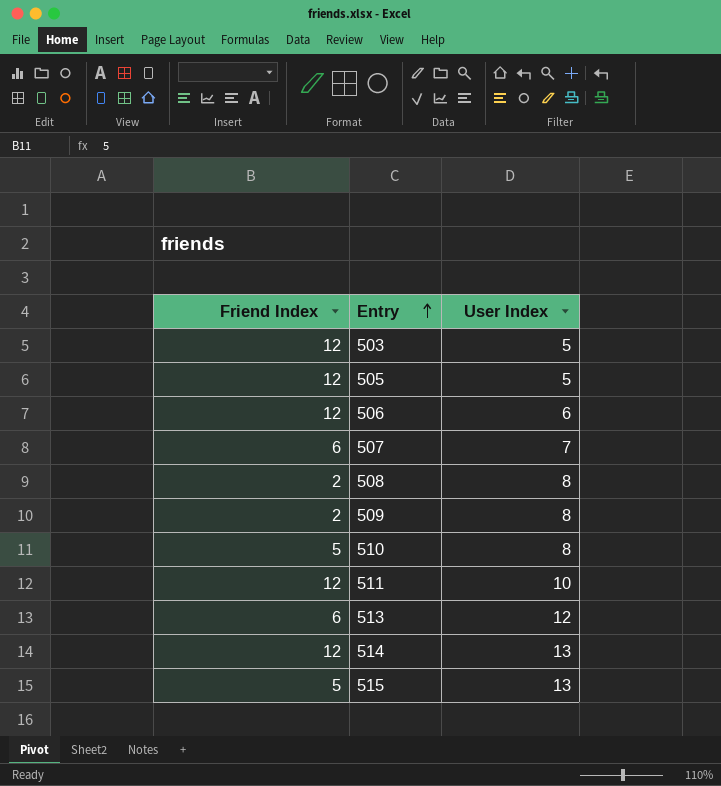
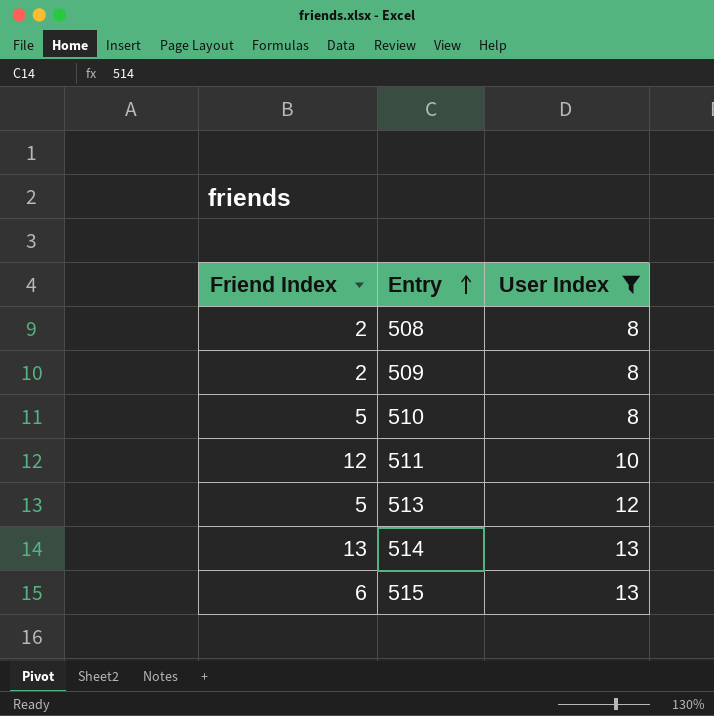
filter: none -> User Index >= 8
513 | Friend Index: 6 -> 5
514 | Friend Index: 12 -> 13
515 | Friend Index: 5 -> 6

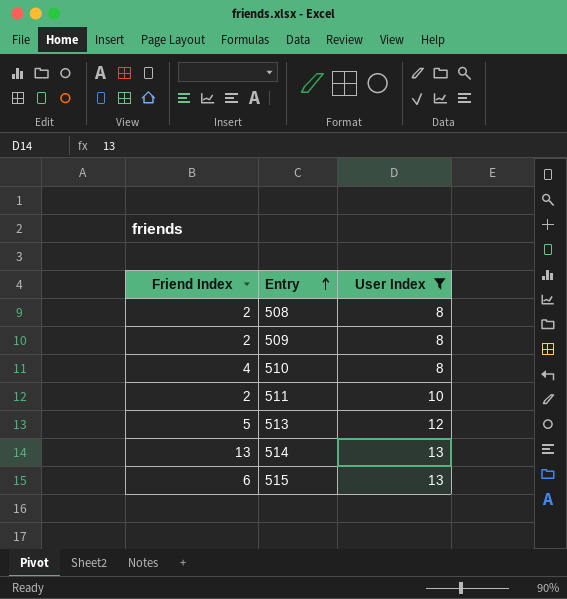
510 | Friend Index: 5 -> 4
511 | Friend Index: 12 -> 2

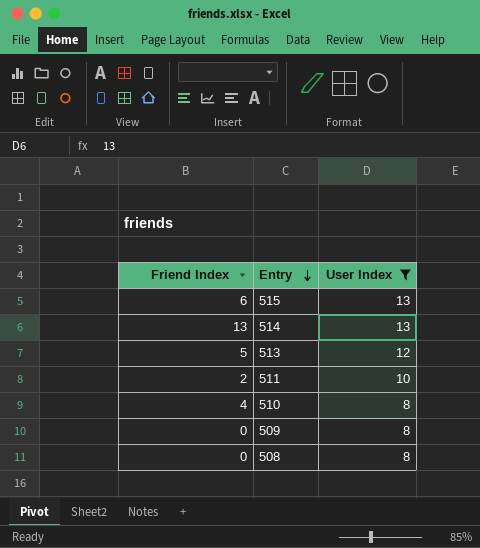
row order: Entry ascending -> Entry descending
509 | Friend Index: 2 -> 0
508 | Friend Index: 2 -> 0

